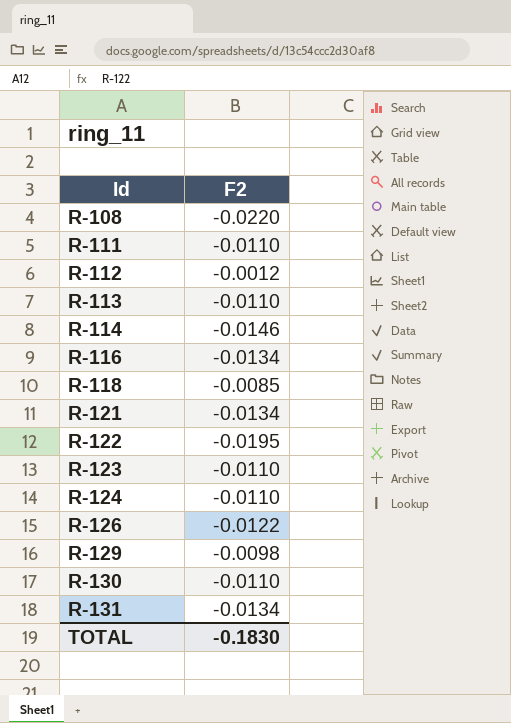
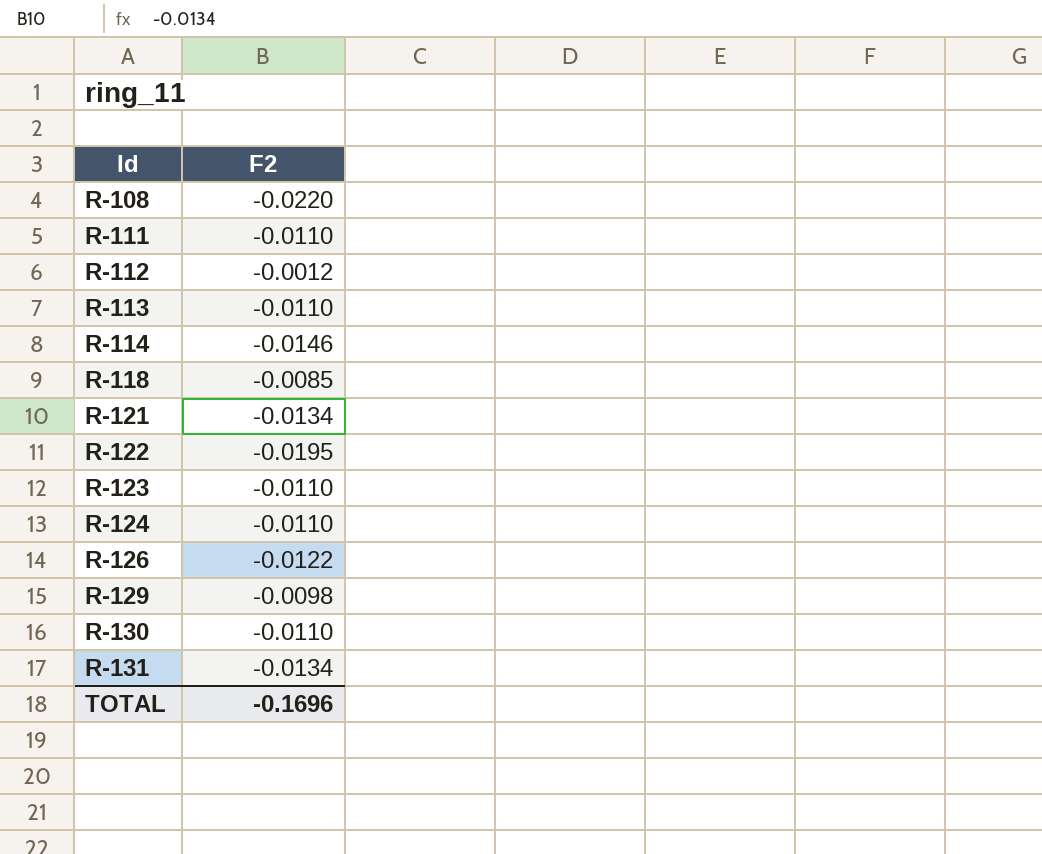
row R-116: -0.0134 -> none
TOTAL | F2: -0.1830 -> -0.1696

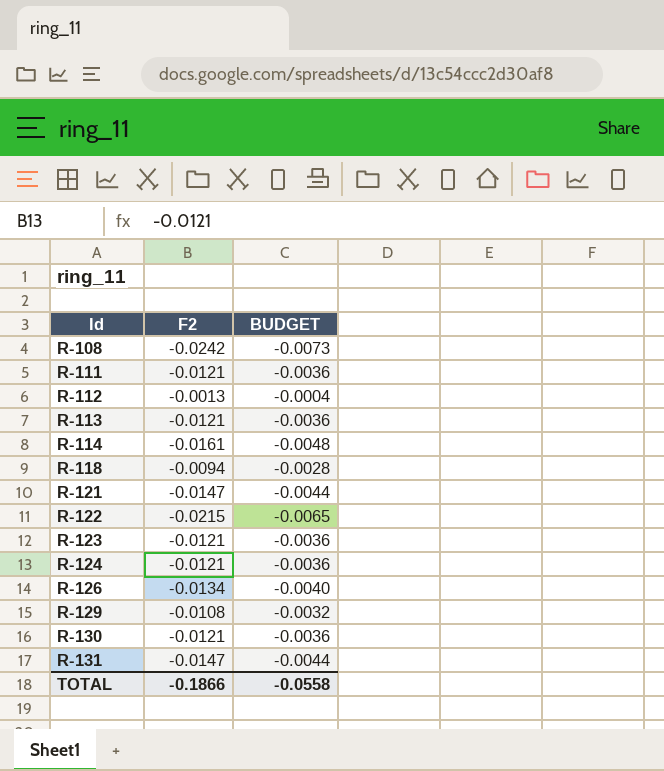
column BUDGET | formula: none -> [F2] * 0.3
R-108 | F2: -0.0220 -> -0.0242
R-111 | F2: -0.0110 -> -0.0121
R-112 | F2: -0.0012 -> -0.0013
R-113 | F2: -0.0110 -> -0.0121
R-114 | F2: -0.0146 -> -0.0161
R-118 | F2: -0.0085 -> -0.0094
R-121 | F2: -0.0134 -> -0.0147
R-122 | F2: -0.0195 -> -0.0215
R-123 | F2: -0.0110 -> -0.0121
R-124 | F2: -0.0110 -> -0.0121
R-126 | F2: -0.0122 -> -0.0134
R-129 | F2: -0.0098 -> -0.0108
R-130 | F2: -0.0110 -> -0.0121
R-131 | F2: -0.0134 -> -0.0147
TOTAL | F2: -0.1696 -> -0.1866

